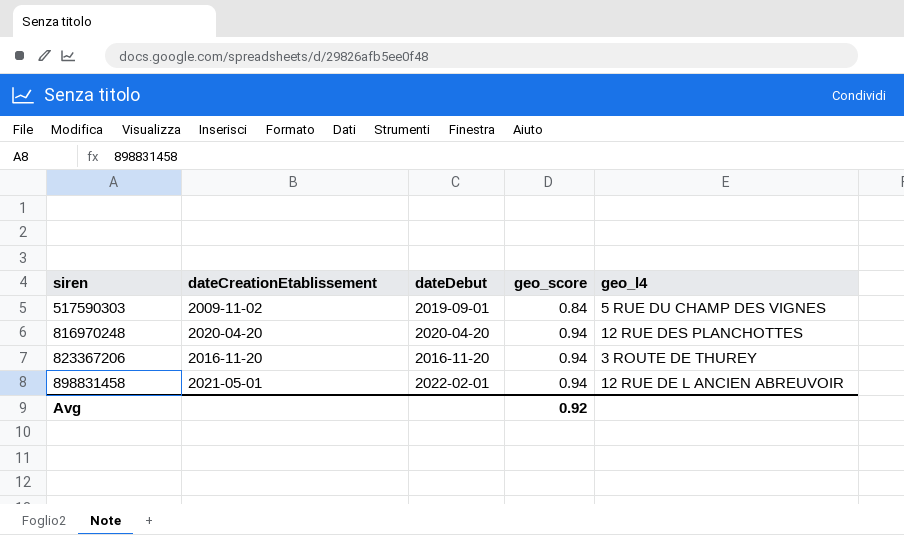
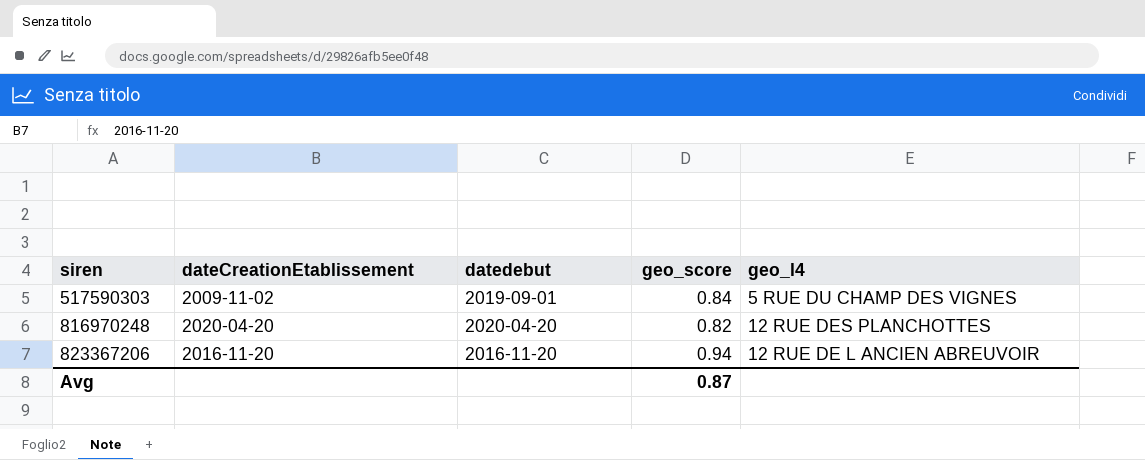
column name: dateDebut -> datedebut
row 898831458: 2021-05-01 | 2022-02-01 | 0.94 | 12 RUE DE L ANCIEN ABREUVOIR -> none
816970248 | geo_score: 0.94 -> 0.82
823367206 | geo_l4: 3 ROUTE DE THUREY -> 12 RUE DE L ANCIEN ABREUVOIR
Avg | geo_score: 0.92 -> 0.87

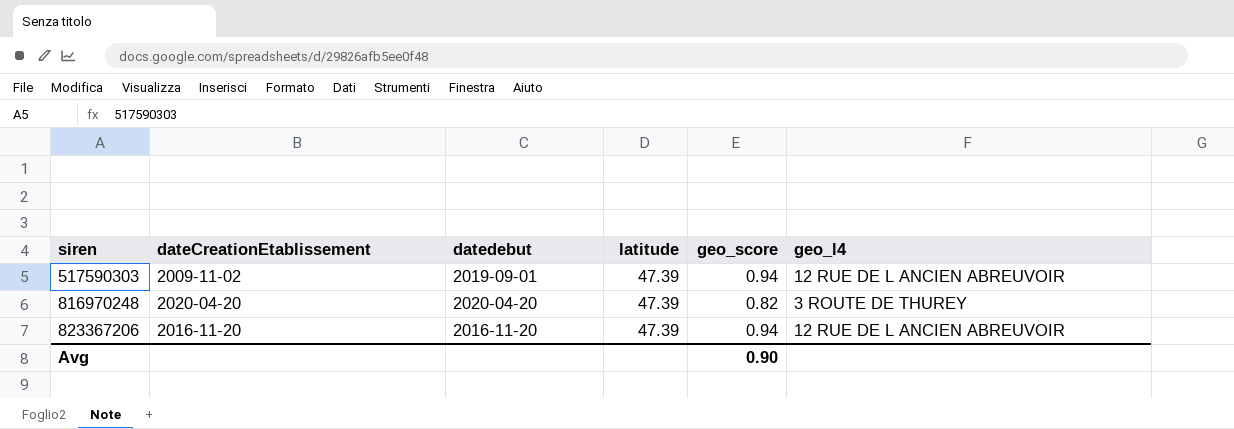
column latitude | position: none -> 4
517590303 | geo_score: 0.84 -> 0.94
517590303 | geo_l4: 5 RUE DU CHAMP DES VIGNES -> 12 RUE DE L ANCIEN ABREUVOIR
816970248 | geo_l4: 12 RUE DES PLANCHOTTES -> 3 ROUTE DE THUREY
Avg | geo_score: 0.87 -> 0.90

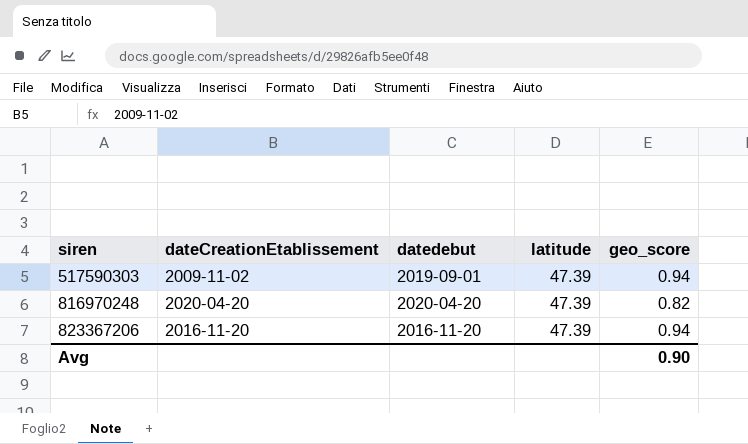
column geo_l4 | position: 6 -> none

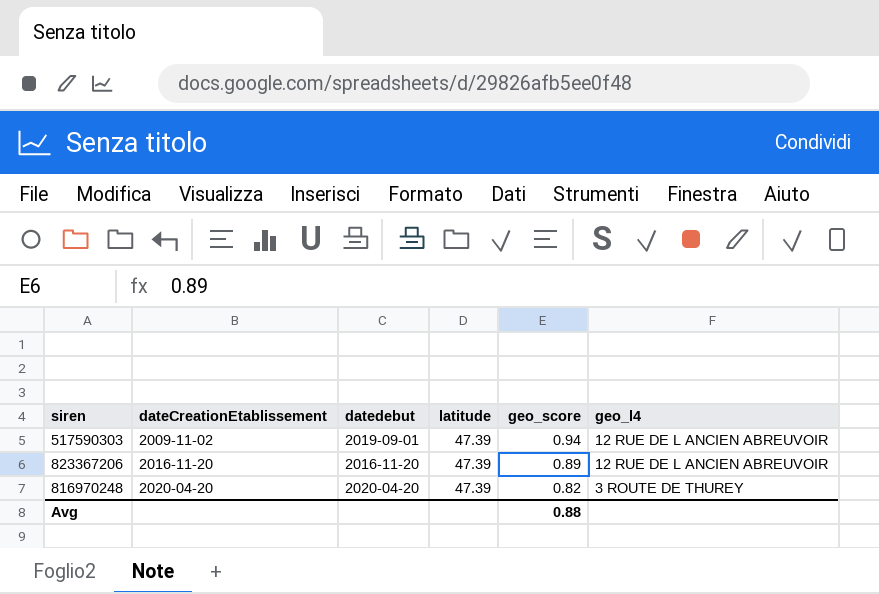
row order: siren ascending -> dateCreationEtablissement ascending
column geo_l4 | position: none -> 6
823367206 | geo_score: 0.94 -> 0.89
Avg | geo_score: 0.90 -> 0.88

